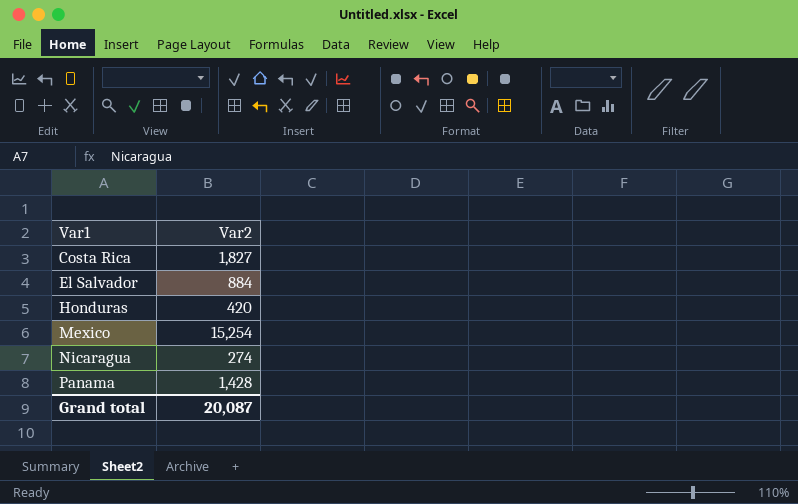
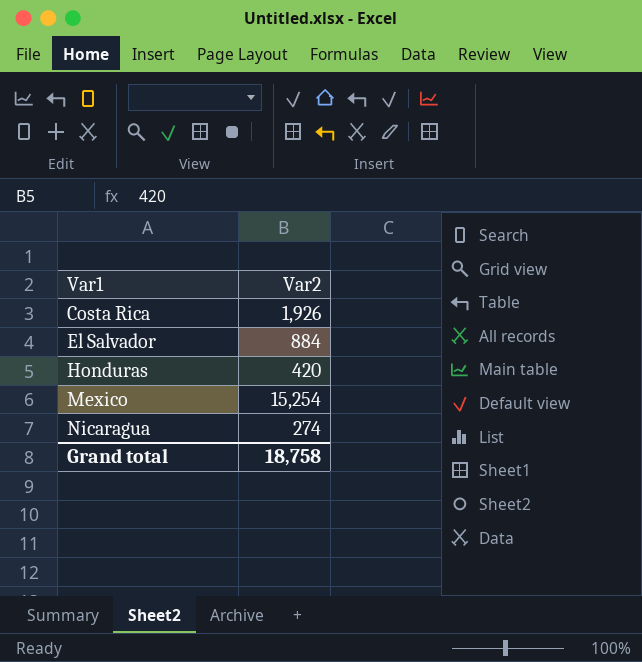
row Panama: 1,428 -> none
Costa Rica | Var2: 1,827 -> 1,926
Grand total | Var2: 20,087 -> 18,758

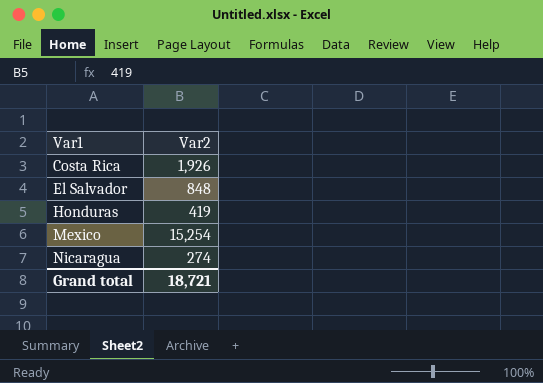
El Salvador | Var2: 884 -> 848
Honduras | Var2: 420 -> 419
Grand total | Var2: 18,758 -> 18,721

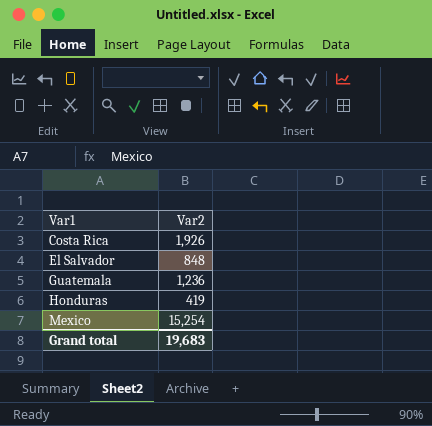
row Nicaragua: 274 -> none
row Guatemala: none -> 1,236
Grand total | Var2: 18,721 -> 19,683

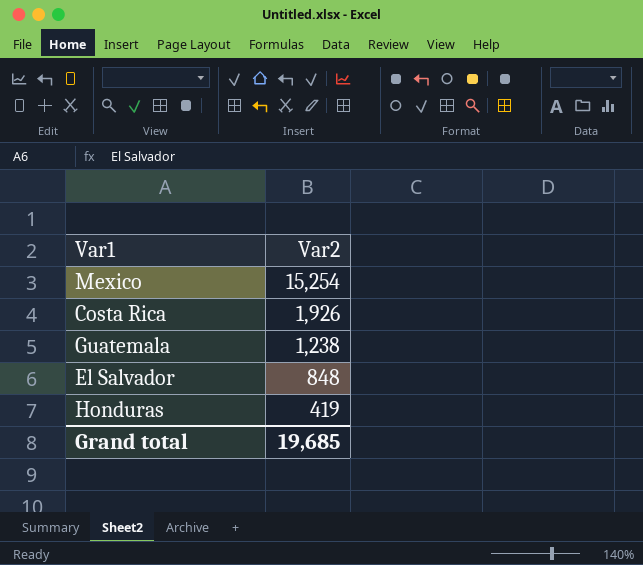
row order: Var1 ascending -> Var2 descending
Guatemala | Var2: 1,236 -> 1,238
Grand total | Var2: 19,683 -> 19,685

